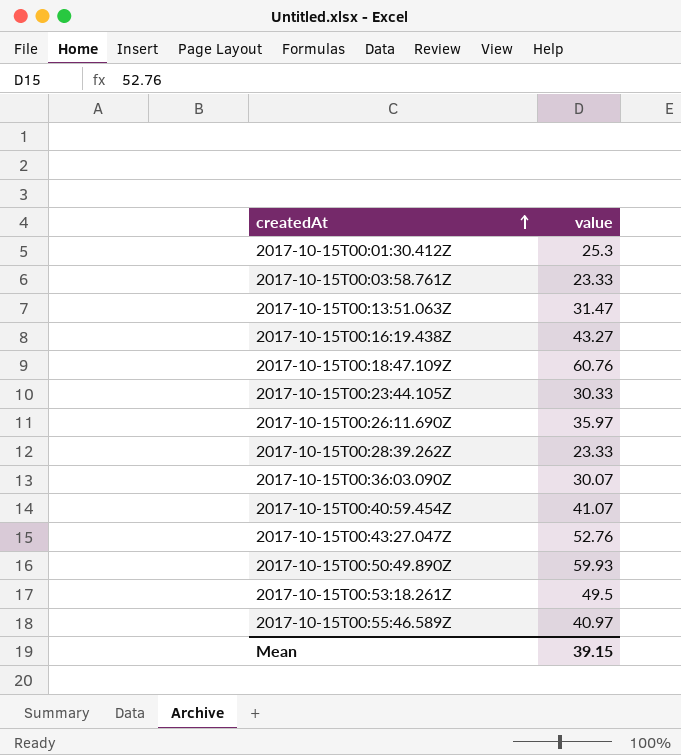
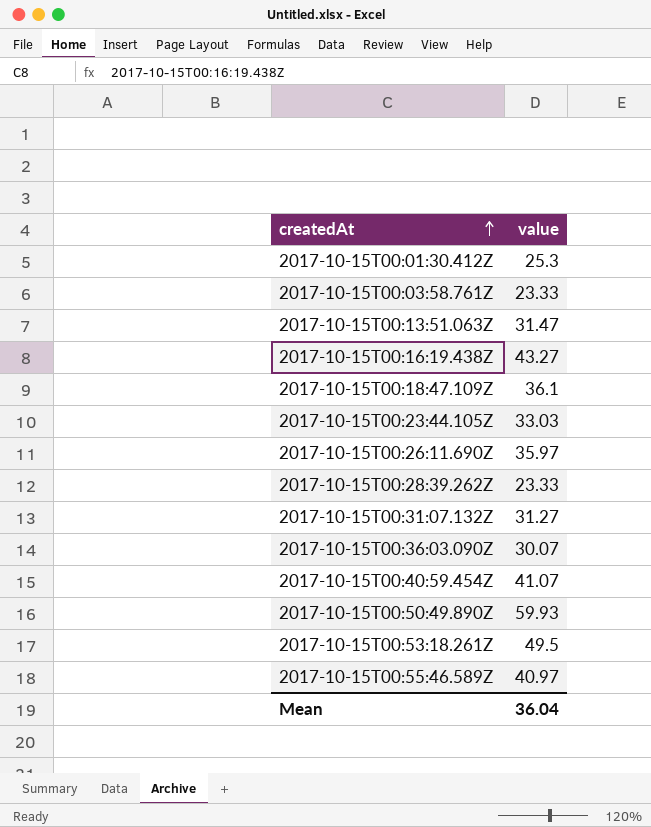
row 2017-10-15T00:43:27.047Z: 52.76 -> none
2017-10-15T00:18:47.109Z | value: 60.76 -> 36.1
2017-10-15T00:23:44.105Z | value: 30.33 -> 33.03
row 2017-10-15T00:31:07.132Z: none -> 31.27
Mean | value: 39.15 -> 36.04

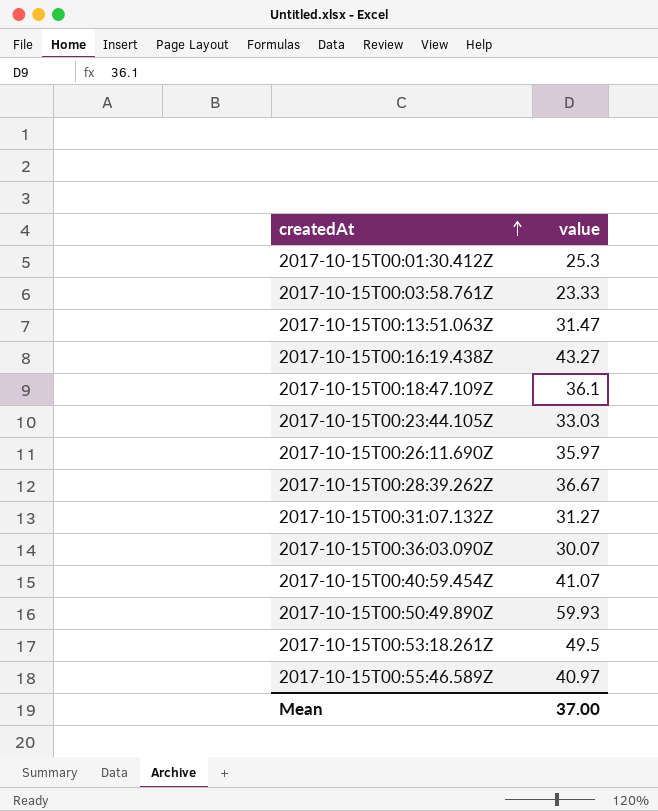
2017-10-15T00:28:39.262Z | value: 23.33 -> 36.67
Mean | value: 36.04 -> 37.00

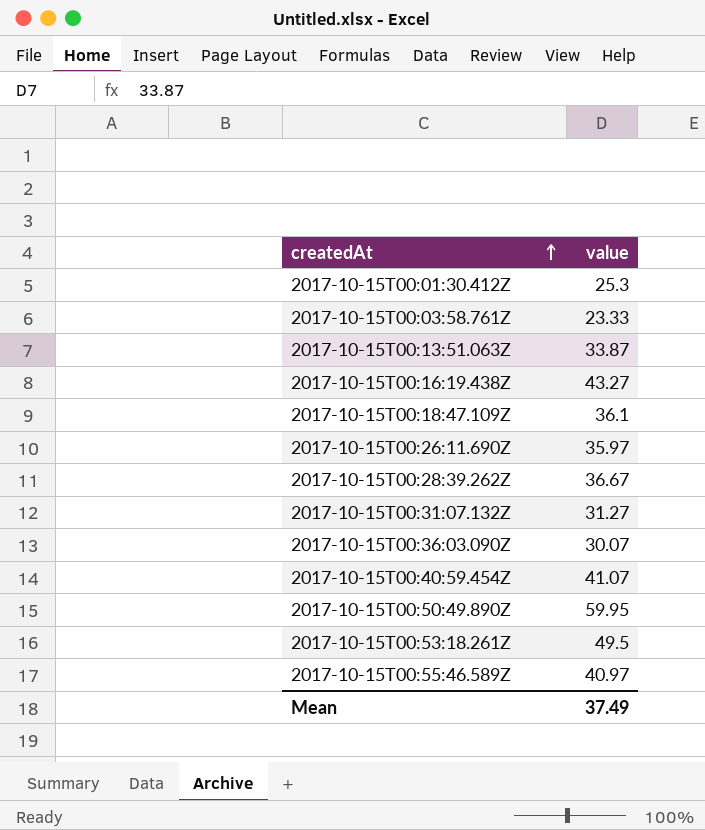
row 2017-10-15T00:23:44.105Z: 33.03 -> none
2017-10-15T00:13:51.063Z | value: 31.47 -> 33.87
2017-10-15T00:50:49.890Z | value: 59.93 -> 59.95
Mean | value: 37.00 -> 37.49

